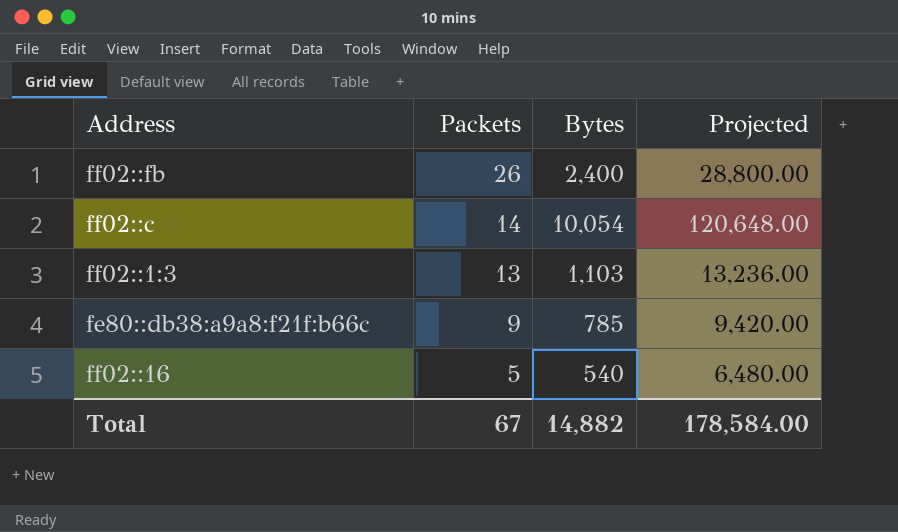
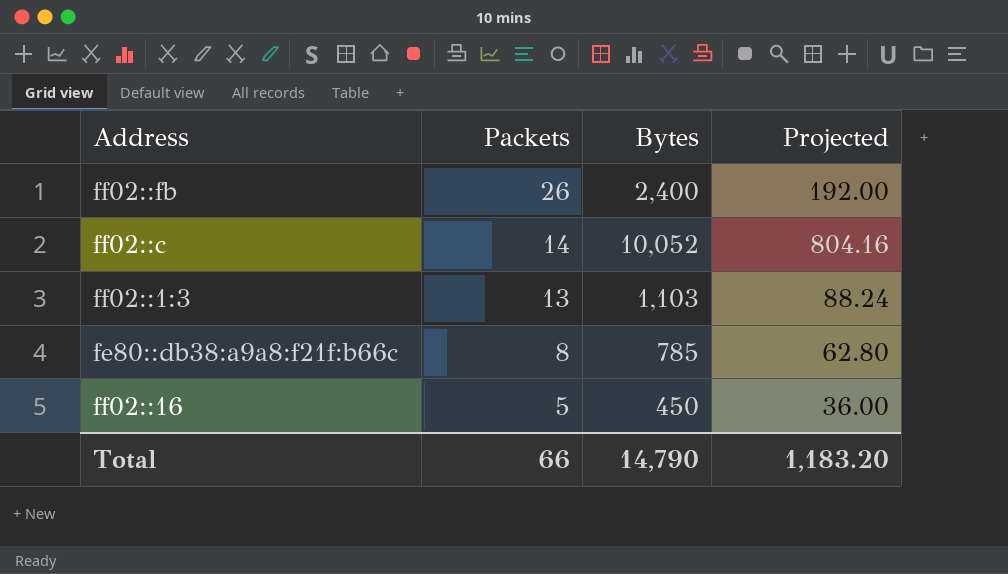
column Projected | formula: [Bytes] * 12 -> [Bytes] * 0.08
ff02::c | Bytes: 10,054 -> 10,052
fe80::db38:a9a8:f21f:b66c | Packets: 9 -> 8
ff02::16 | Bytes: 540 -> 450
Total | Packets: 67 -> 66
Total | Bytes: 14,882 -> 14,790
Total | Projected: 178,584.00 -> 1,183.20

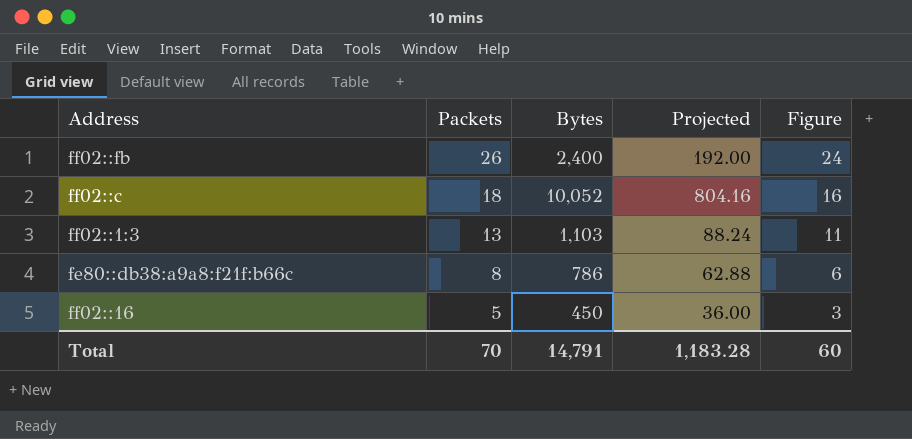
column Figure | formula: none -> [Packets] - 2
ff02::c | Packets: 14 -> 18
fe80::db38:a9a8:f21f:b66c | Bytes: 785 -> 786
fe80::db38:a9a8:f21f:b66c | Projected: 62.80 -> 62.88
Total | Packets: 66 -> 70
Total | Bytes: 14,790 -> 14,791
Total | Projected: 1,183.20 -> 1,183.28

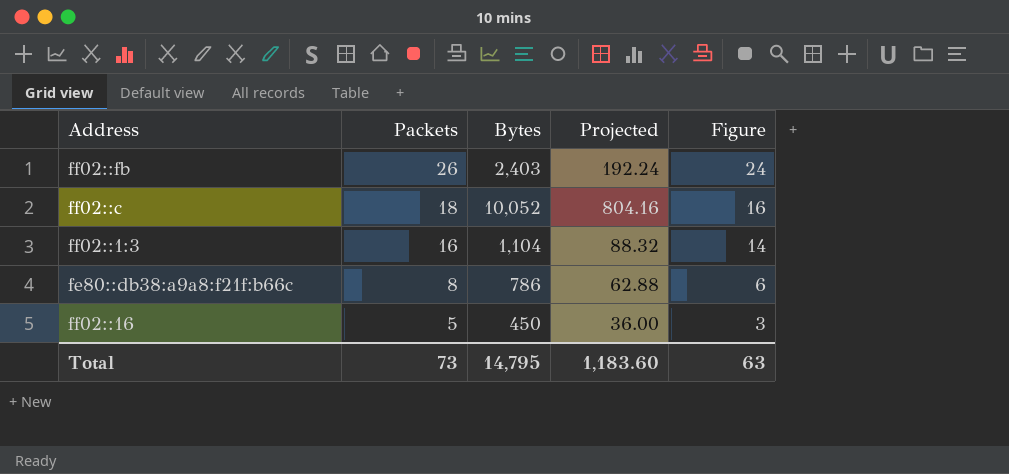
ff02::fb | Bytes: 2,400 -> 2,403
ff02::fb | Projected: 192.00 -> 192.24
ff02::1:3 | Packets: 13 -> 16
ff02::1:3 | Bytes: 1,103 -> 1,104
ff02::1:3 | Projected: 88.24 -> 88.32
ff02::1:3 | Figure: 11 -> 14
Total | Packets: 70 -> 73
Total | Bytes: 14,791 -> 14,795
Total | Projected: 1,183.28 -> 1,183.60
Total | Figure: 60 -> 63

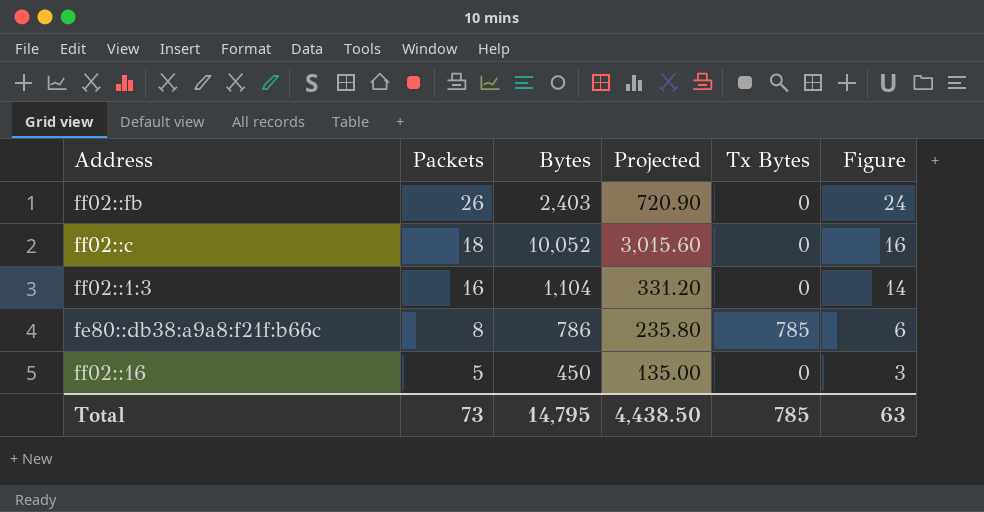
column Projected | formula: [Bytes] * 0.08 -> [Bytes] * 0.3
column Tx Bytes | position: none -> 5
Total | Projected: 1,183.60 -> 4,438.50

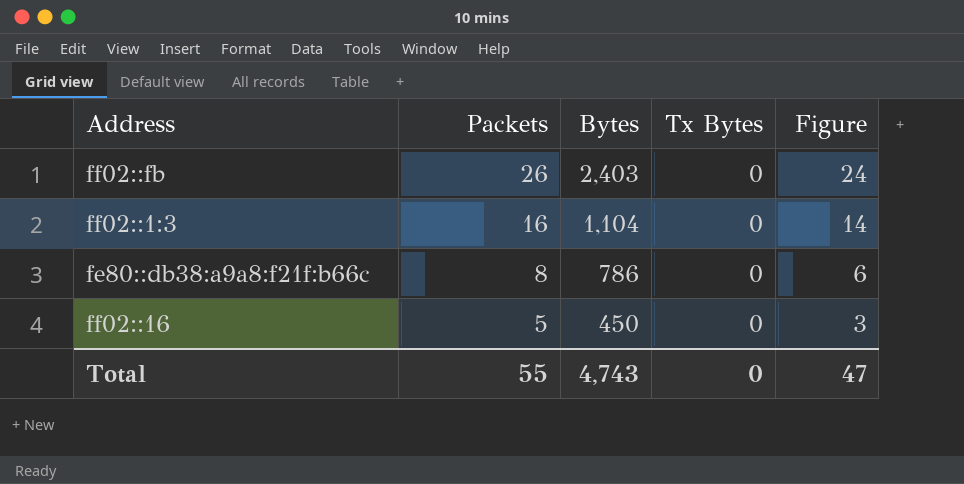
column Projected | formula: [Bytes] * 0.3 -> none
row ff02::c: 18 | 10,052 | 3,015.60 | 0 | 16 -> none
fe80::db38:a9a8:f21f:b66c | Tx Bytes: 785 -> 0
Total | Packets: 73 -> 55
Total | Bytes: 14,795 -> 4,743
Total | Tx Bytes: 785 -> 0
Total | Figure: 63 -> 47

